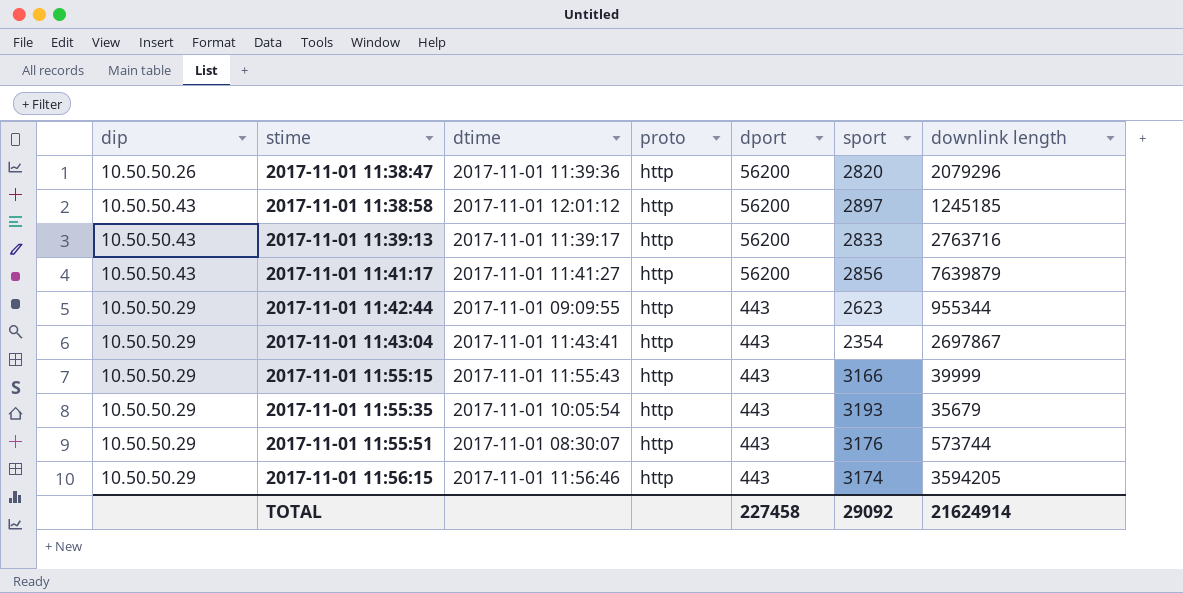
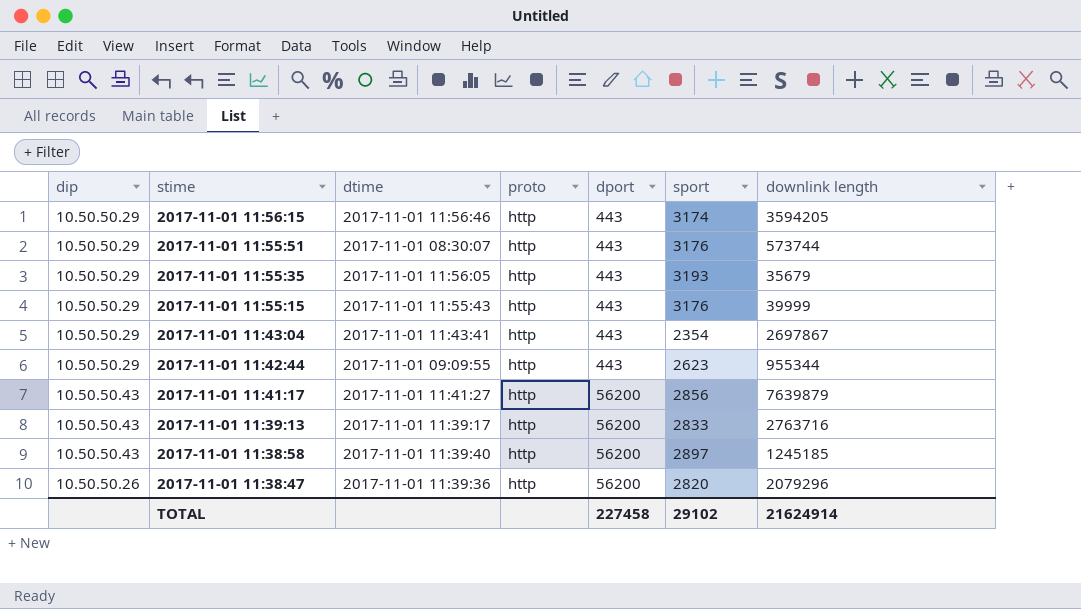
row order: stime ascending -> stime descending
2017-11-01 11:55:35 | dtime: 2017-11-01 10:05:54 -> 2017-11-01 11:56:05
2017-11-01 11:55:15 | sport: 3166 -> 3176
2017-11-01 11:38:58 | dtime: 2017-11-01 12:01:12 -> 2017-11-01 11:39:40
TOTAL | sport: 29092 -> 29102

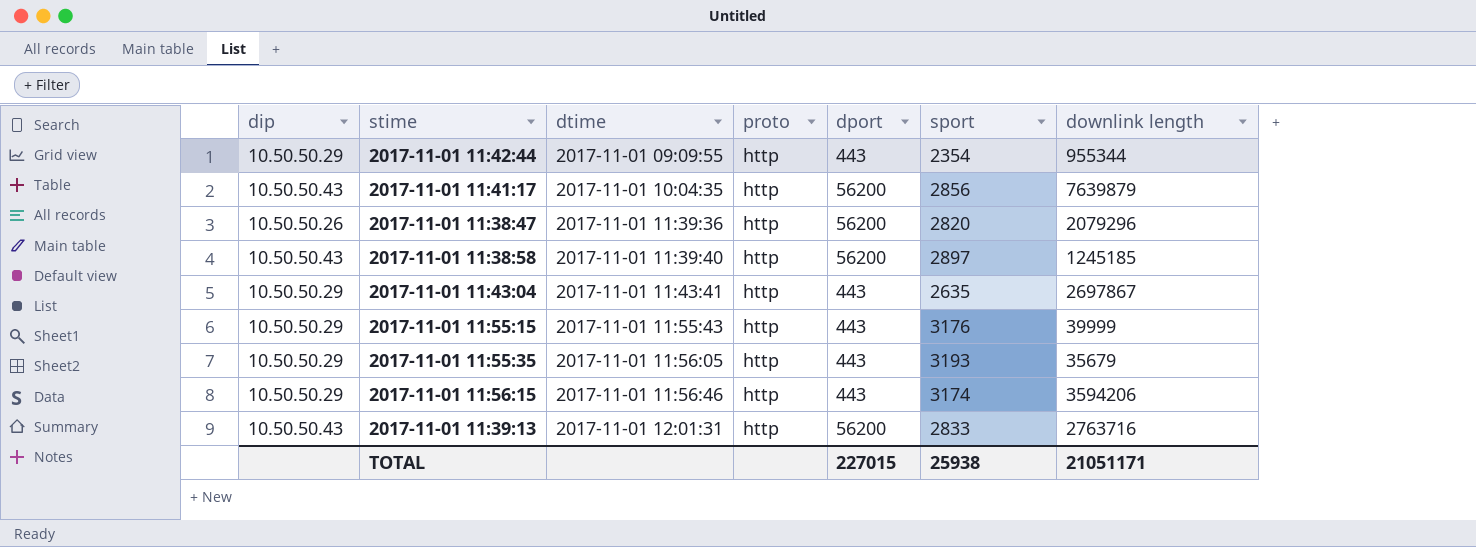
row order: stime descending -> dtime ascending
row 2017-11-01 11:55:51: 10.50.50.29 | 2017-11-01 08:30:07 | http | 443 | 3176 | 573744 -> none
2017-11-01 11:42:44 | sport: 2623 -> 2354
2017-11-01 11:41:17 | dtime: 2017-11-01 11:41:27 -> 2017-11-01 10:04:35
2017-11-01 11:43:04 | sport: 2354 -> 2635
2017-11-01 11:56:15 | downlink length: 3594205 -> 3594206
2017-11-01 11:39:13 | dtime: 2017-11-01 11:39:17 -> 2017-11-01 12:01:31
TOTAL | dport: 227458 -> 227015
TOTAL | sport: 29102 -> 25938
TOTAL | downlink length: 21624914 -> 21051171

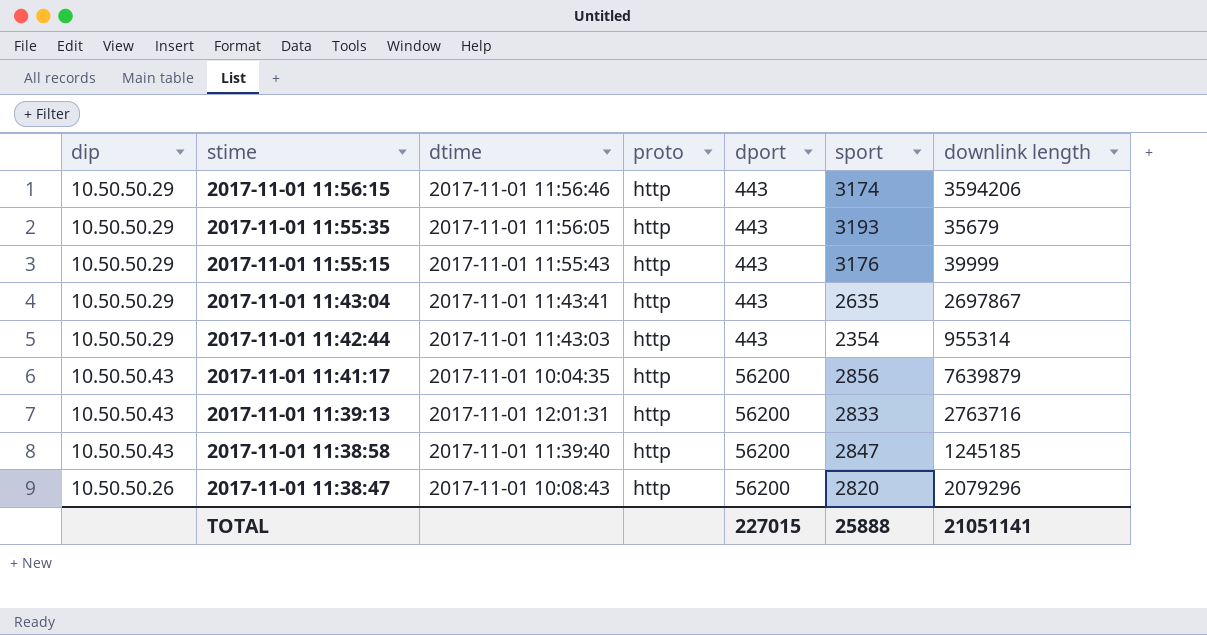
row order: dtime ascending -> stime descending
2017-11-01 11:42:44 | dtime: 2017-11-01 09:09:55 -> 2017-11-01 11:43:03
2017-11-01 11:42:44 | downlink length: 955344 -> 955314
2017-11-01 11:38:58 | sport: 2897 -> 2847
2017-11-01 11:38:47 | dtime: 2017-11-01 11:39:36 -> 2017-11-01 10:08:43
TOTAL | sport: 25938 -> 25888
TOTAL | downlink length: 21051171 -> 21051141

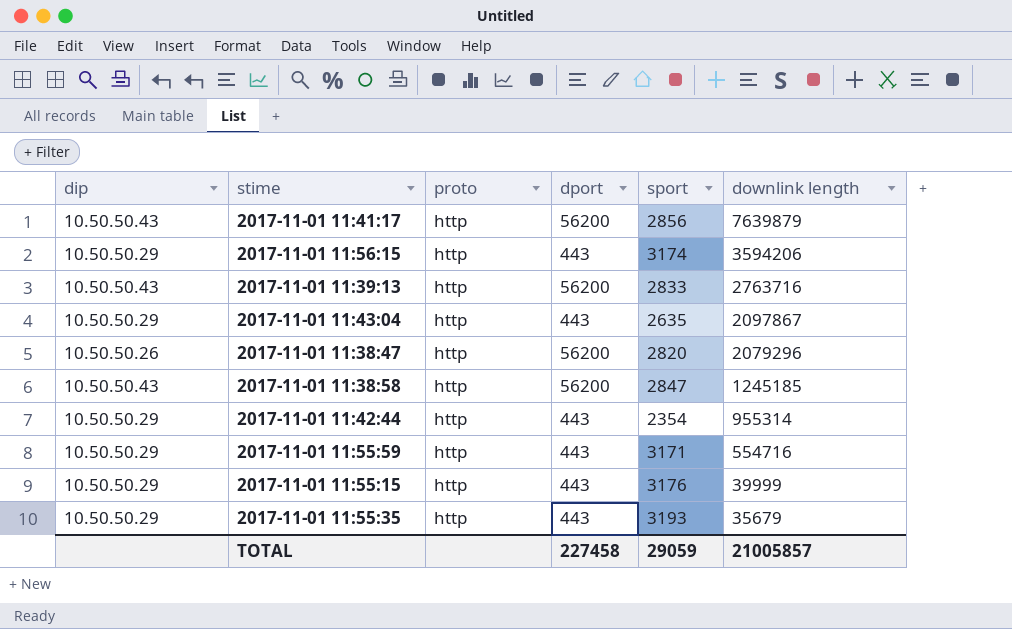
row order: stime descending -> downlink length descending
column dtime | position: 3 -> none
2017-11-01 11:43:04 | downlink length: 2697867 -> 2097867
row 2017-11-01 11:55:59: none -> 10.50.50.29 | http | 443 | 3171 | 554716
TOTAL | dport: 227015 -> 227458
TOTAL | sport: 25888 -> 29059
TOTAL | downlink length: 21051141 -> 21005857

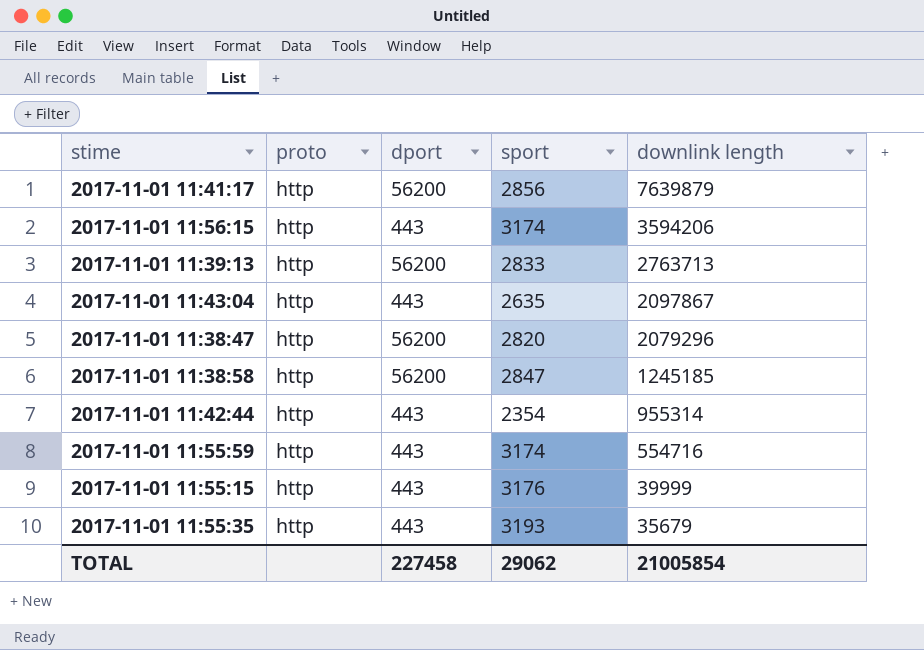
column dip | position: 1 -> none
2017-11-01 11:39:13 | downlink length: 2763716 -> 2763713
2017-11-01 11:55:59 | sport: 3171 -> 3174
TOTAL | sport: 29059 -> 29062
TOTAL | downlink length: 21005857 -> 21005854

